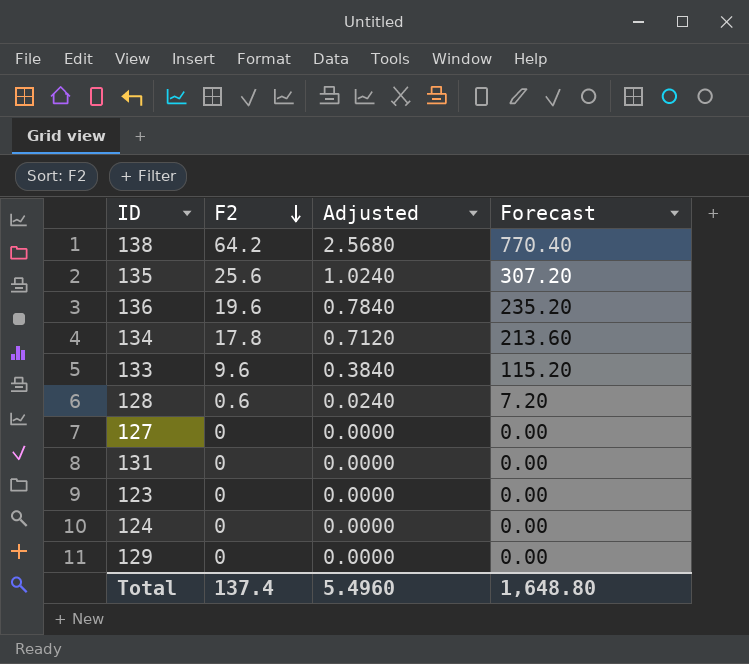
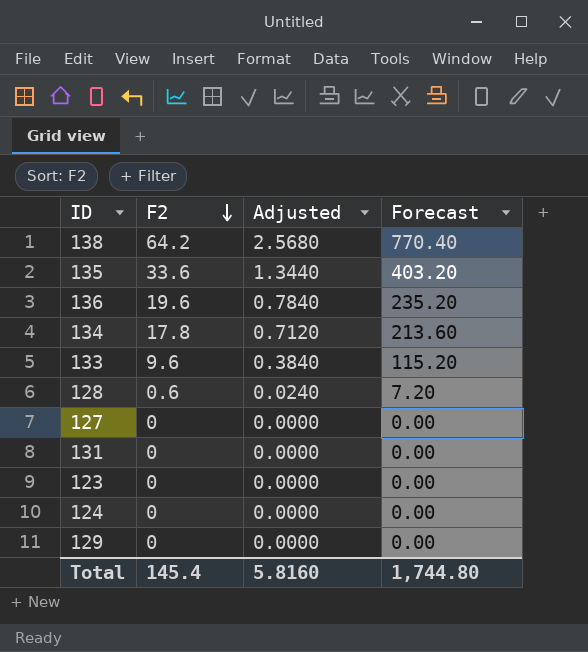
135 | F2: 25.6 -> 33.6
135 | Adjusted: 1.0240 -> 1.3440
135 | Forecast: 307.20 -> 403.20
Total | F2: 137.4 -> 145.4
Total | Adjusted: 5.4960 -> 5.8160
Total | Forecast: 1,648.80 -> 1,744.80

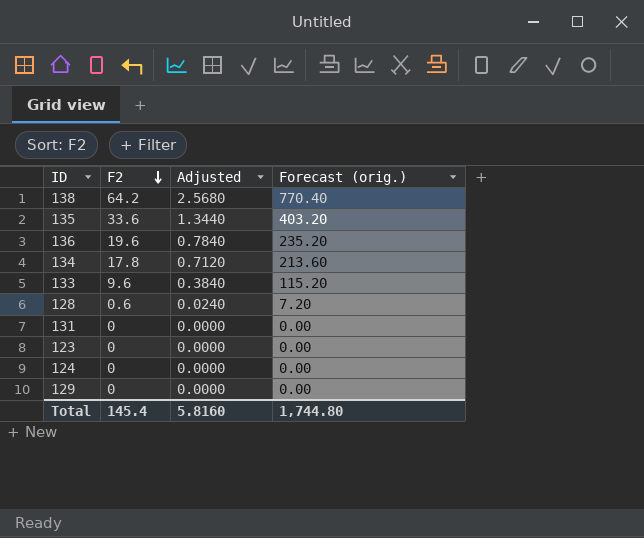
column name: Forecast -> Forecast (orig.)
row 127: 0 | 0.0000 | 0.00 -> none

